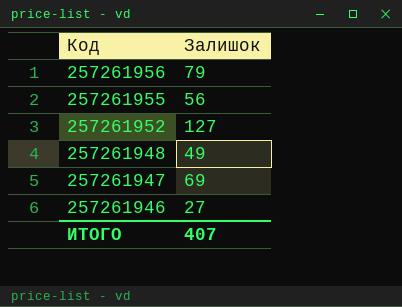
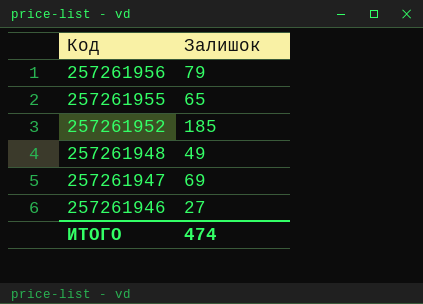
257261955 | Залишок: 56 -> 65
257261952 | Залишок: 127 -> 185
ИТОГО | Залишок: 407 -> 474

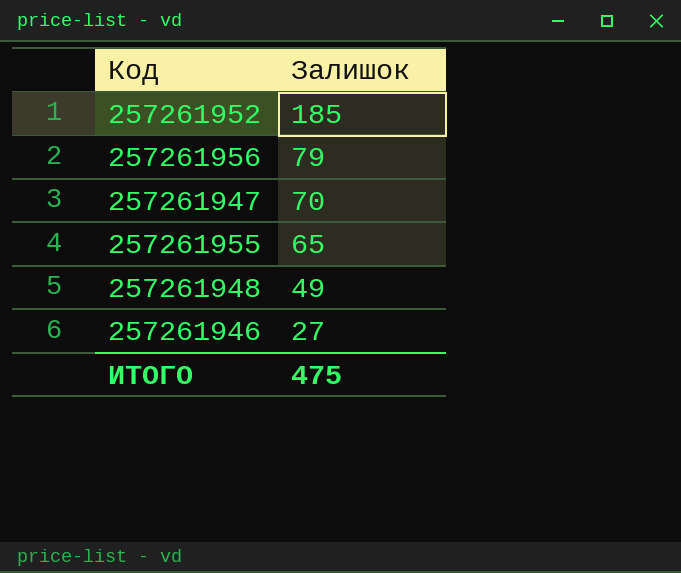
row order: Код descending -> Залишок descending
257261947 | Залишок: 69 -> 70
ИТОГО | Залишок: 474 -> 475

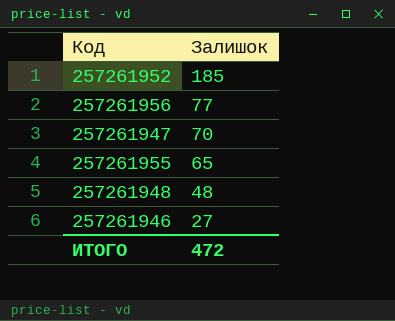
257261956 | Залишок: 79 -> 77
257261948 | Залишок: 49 -> 48
ИТОГО | Залишок: 475 -> 472

